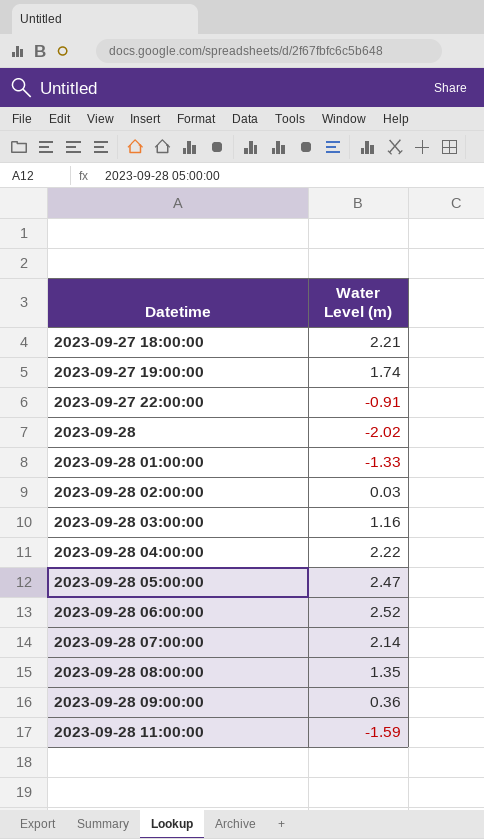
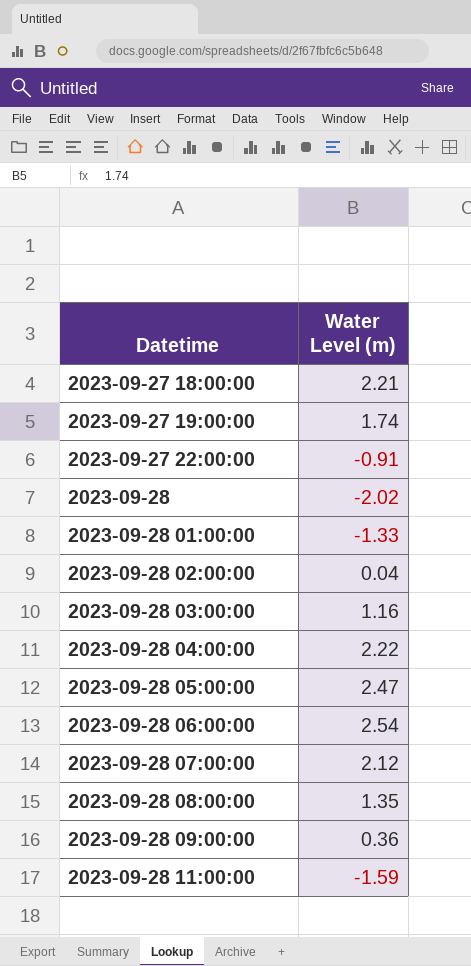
2023-09-28 02:00:00 | Water Level (m): 0.03 -> 0.04
2023-09-28 06:00:00 | Water Level (m): 2.52 -> 2.54
2023-09-28 07:00:00 | Water Level (m): 2.14 -> 2.12

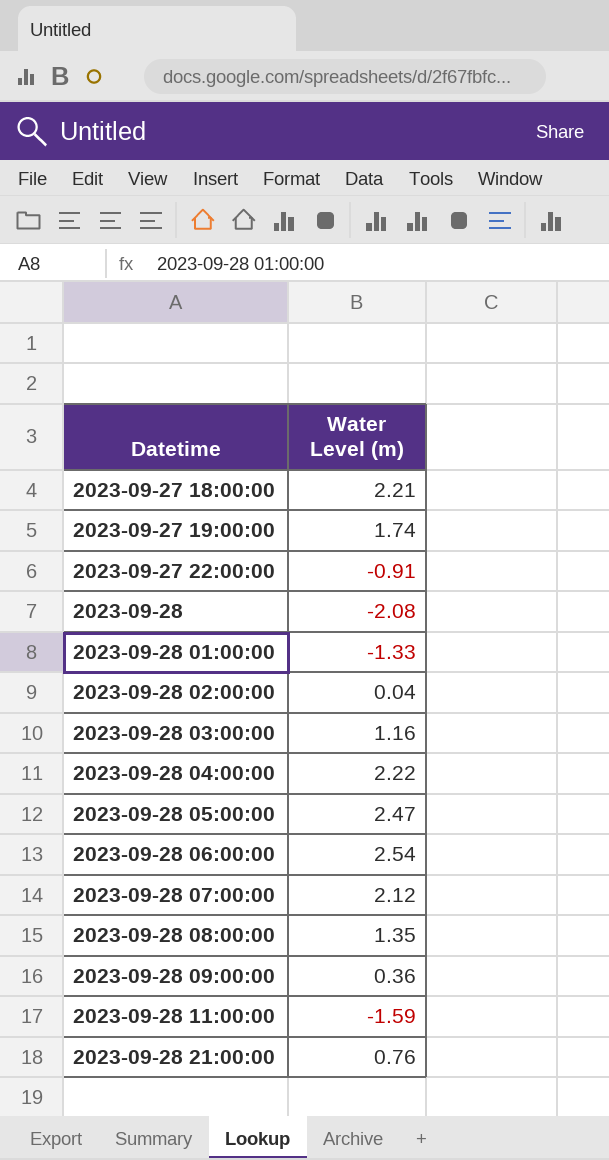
2023-09-28 | Water Level (m): -2.02 -> -2.08
row 2023-09-28 21:00:00: none -> 0.76

